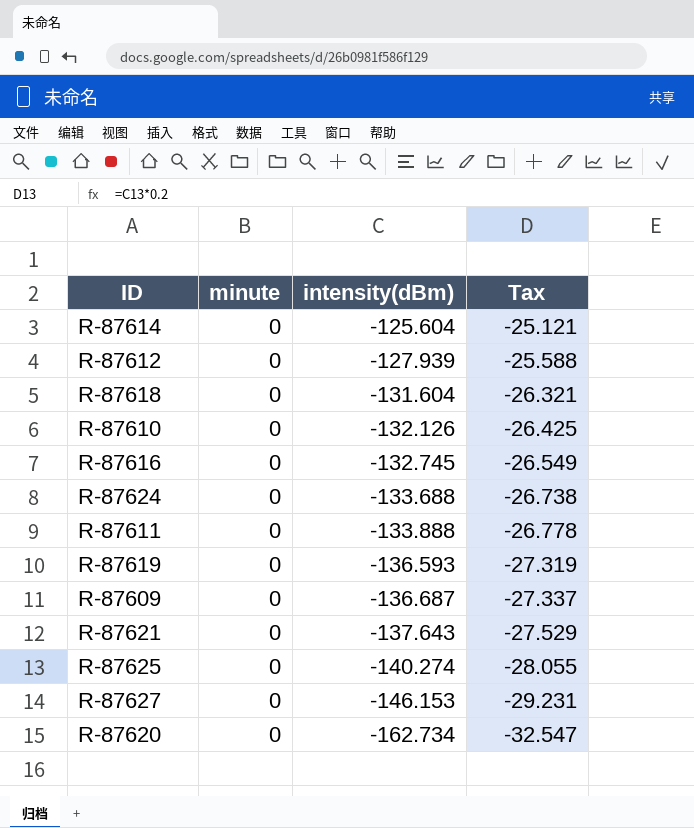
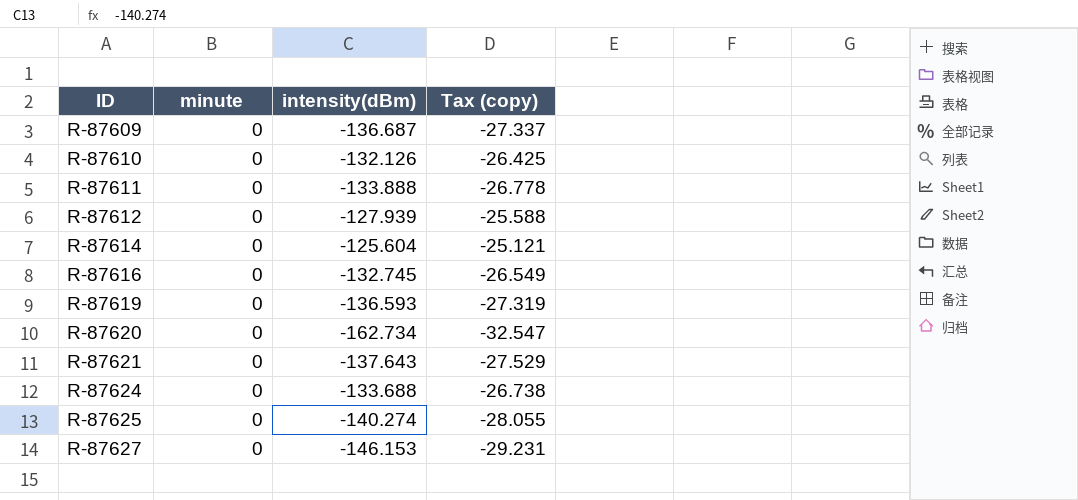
row order: intensity(dBm) descending -> ID ascending
column name: Tax -> Tax (copy)
row R-87618: 0 | -131.604 | -26.321 -> none

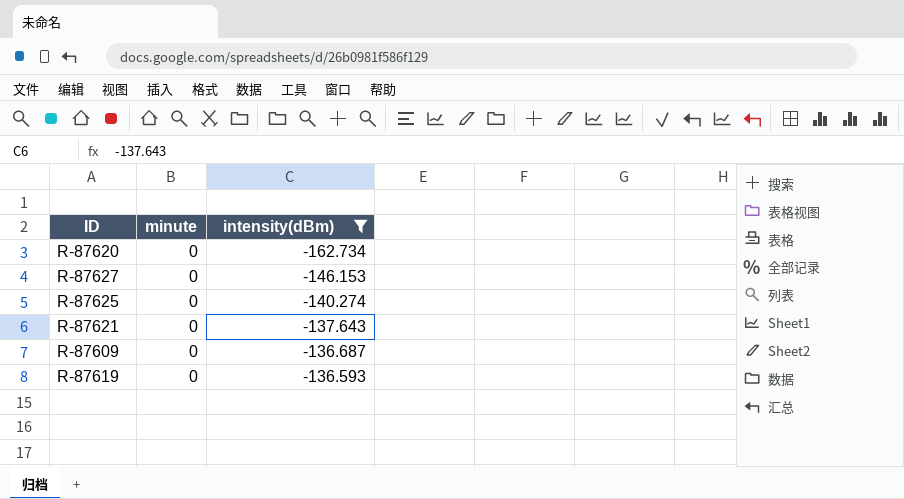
filter: none -> intensity(dBm) <= -136.593
row order: ID ascending -> intensity(dBm) ascending
column Tax (copy) | formula: [intensity(dBm)] * 0.2 -> none

